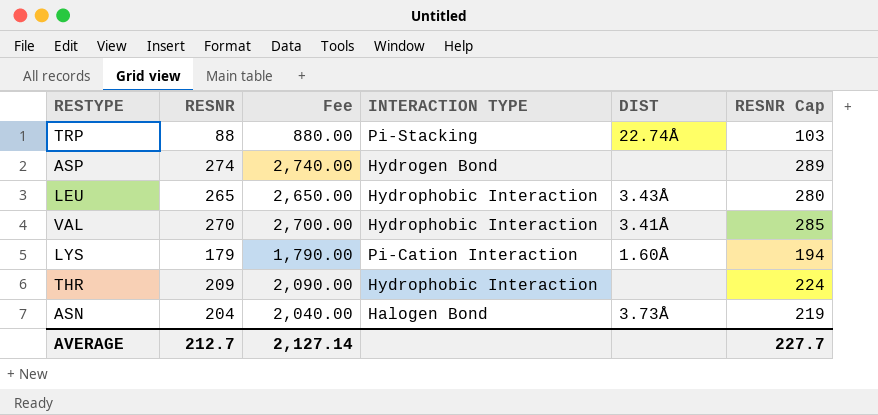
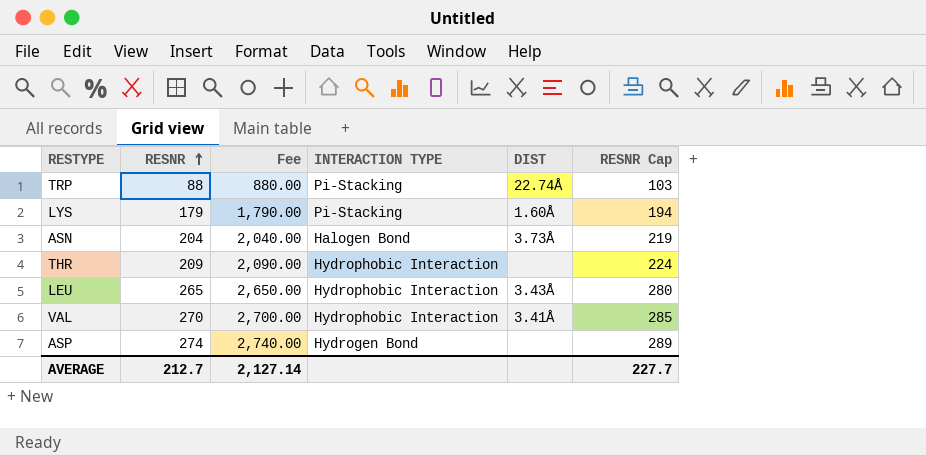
row order: none -> RESNR ascending
LYS | INTERACTION TYPE: Pi-Cation Interaction -> Pi-Stacking

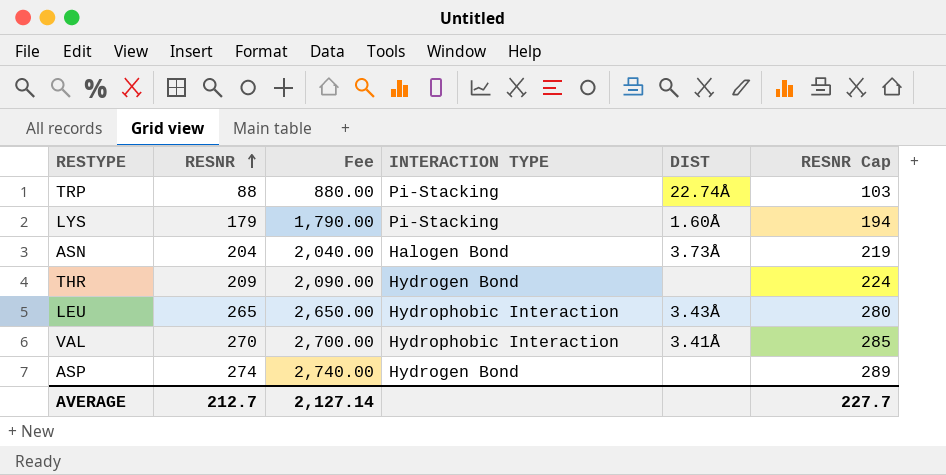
THR | INTERACTION TYPE: Hydrophobic Interaction -> Hydrogen Bond

